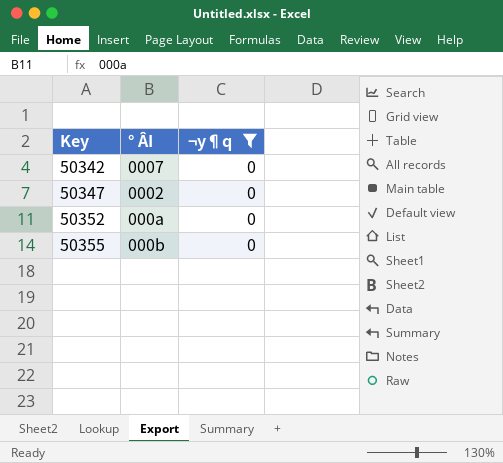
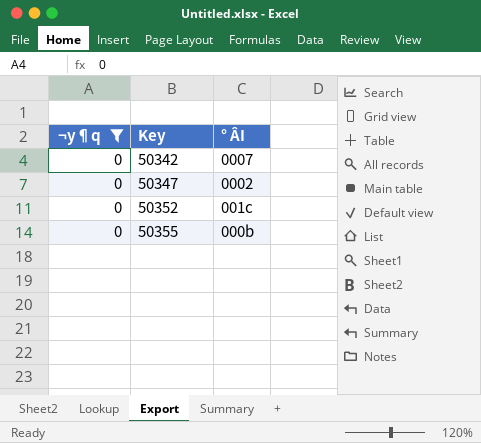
column ¬y¶q | position: 3 -> 1
50352 | ° ÂI: 000a -> 001c

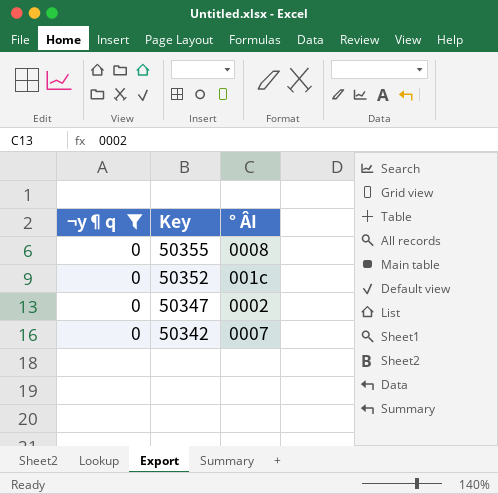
row order: Key ascending -> Key descending
50355 | ° ÂI: 000b -> 0008

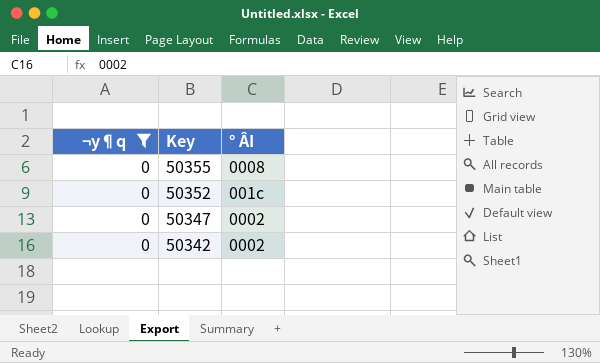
50342 | ° ÂI: 0007 -> 0002

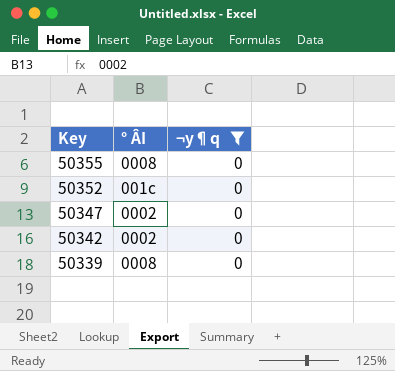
column ¬y¶q | position: 1 -> 3
row 50339: none -> 0008 | 0

